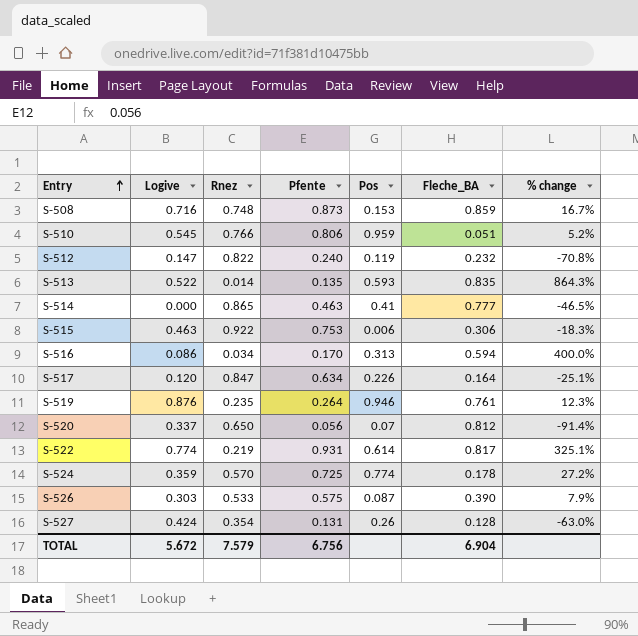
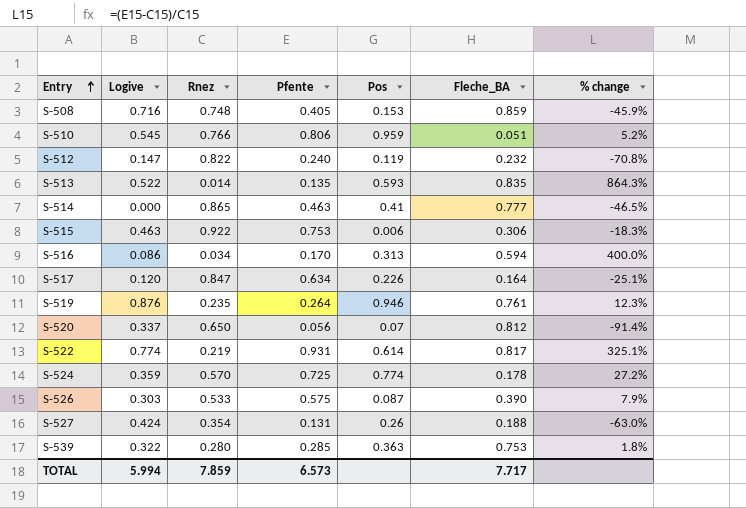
S-508 | Pfente: 0.873 -> 0.405
S-508 | % change: 16.7% -> -45.9%
S-527 | Fleche_BA: 0.128 -> 0.188
row S-539: none -> 0.322 | 0.280 | 0.285 | 0.363 | 0.753 | 1.8%
TOTAL | Logive: 5.672 -> 5.994
TOTAL | Rnez: 7.579 -> 7.859
TOTAL | Pfente: 6.756 -> 6.573
TOTAL | Fleche_BA: 6.904 -> 7.717

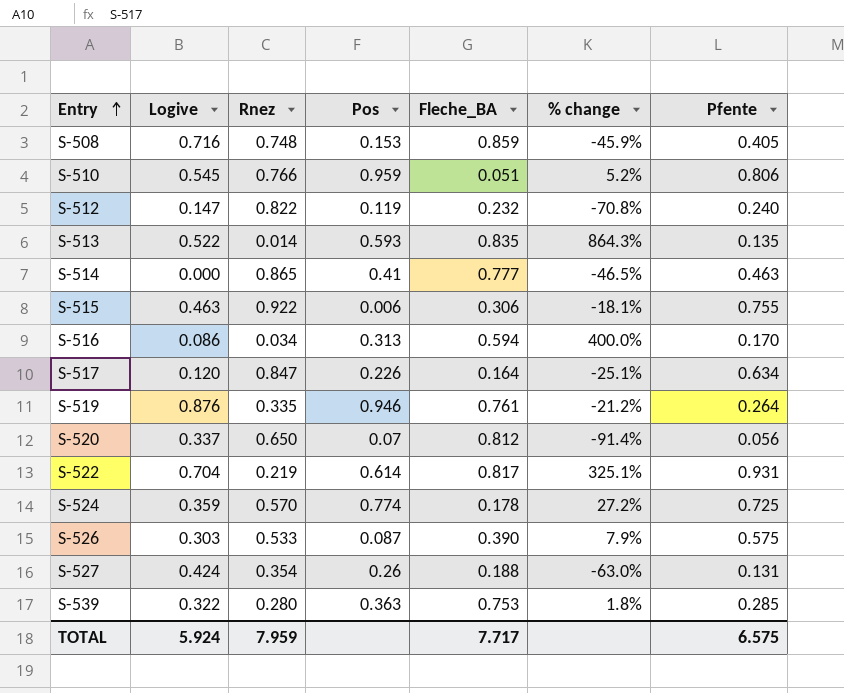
column Pfente | position: 4 -> 7
S-515 | % change: -18.3% -> -18.1%
S-515 | Pfente: 0.753 -> 0.755
S-519 | Rnez: 0.235 -> 0.335
S-519 | % change: 12.3% -> -21.2%
S-522 | Logive: 0.774 -> 0.704
TOTAL | Logive: 5.994 -> 5.924
TOTAL | Rnez: 7.859 -> 7.959
TOTAL | Pfente: 6.573 -> 6.575

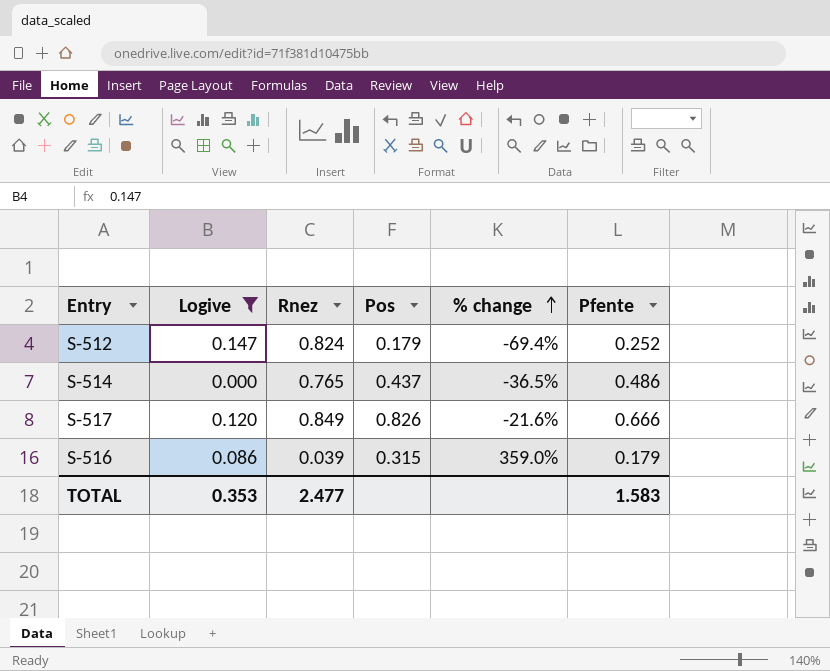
filter: none -> Logive <= 0.147
row order: Entry ascending -> % change ascending
column Fleche_BA | position: 5 -> none
S-512 | Rnez: 0.822 -> 0.824
S-512 | Pos: 0.119 -> 0.179
S-512 | % change: -70.8% -> -69.4%
S-512 | Pfente: 0.240 -> 0.252
S-514 | Rnez: 0.865 -> 0.765
S-514 | Pos: 0.41 -> 0.437
S-514 | % change: -46.5% -> -36.5%
S-514 | Pfente: 0.463 -> 0.486
S-517 | Rnez: 0.847 -> 0.849
S-517 | Pos: 0.226 -> 0.826
S-517 | % change: -25.1% -> -21.6%
S-517 | Pfente: 0.634 -> 0.666
S-516 | Rnez: 0.034 -> 0.039
S-516 | Pos: 0.313 -> 0.315
S-516 | % change: 400.0% -> 359.0%
S-516 | Pfente: 0.170 -> 0.179
TOTAL | Logive: 5.924 -> 0.353
TOTAL | Rnez: 7.959 -> 2.477
TOTAL | Pfente: 6.575 -> 1.583

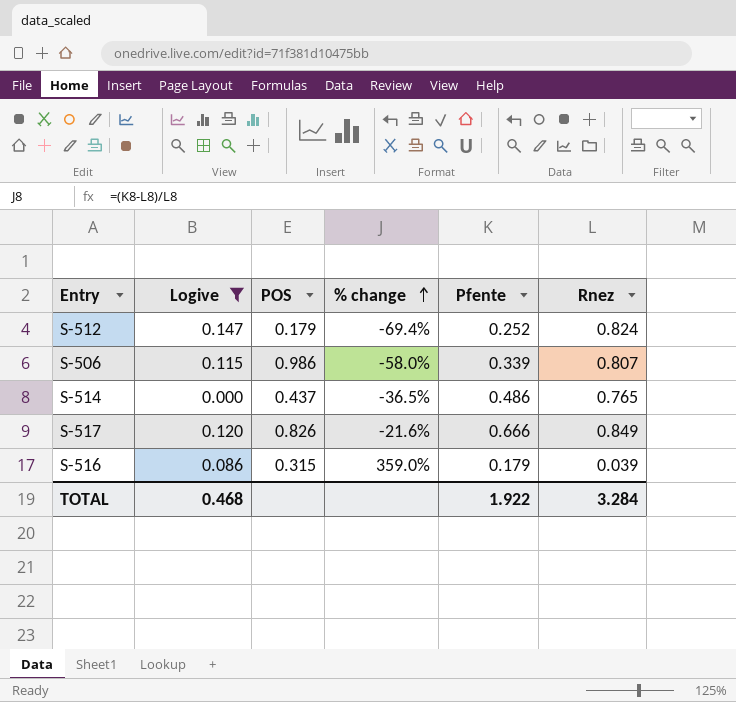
column name: Pos -> POS
column Rnez | position: 3 -> 6
row S-506: none -> 0.115 | 0.986 | -58.0% | 0.339 | 0.807
TOTAL | Logive: 0.353 -> 0.468
TOTAL | Pfente: 1.583 -> 1.922
TOTAL | Rnez: 2.477 -> 3.284

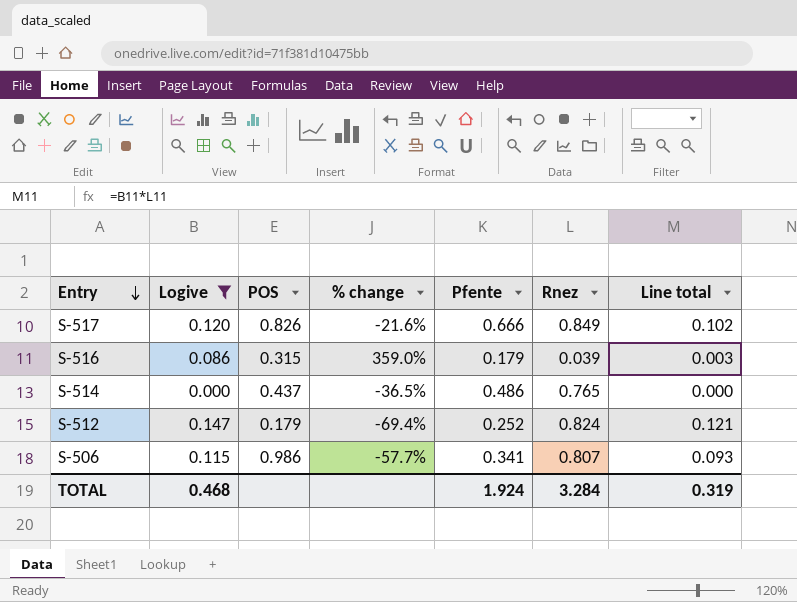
row order: % change ascending -> Entry descending
column Line total | formula: none -> [Logive] * [Rnez]
S-506 | % change: -58.0% -> -57.7%
S-506 | Pfente: 0.339 -> 0.341
TOTAL | Pfente: 1.922 -> 1.924

